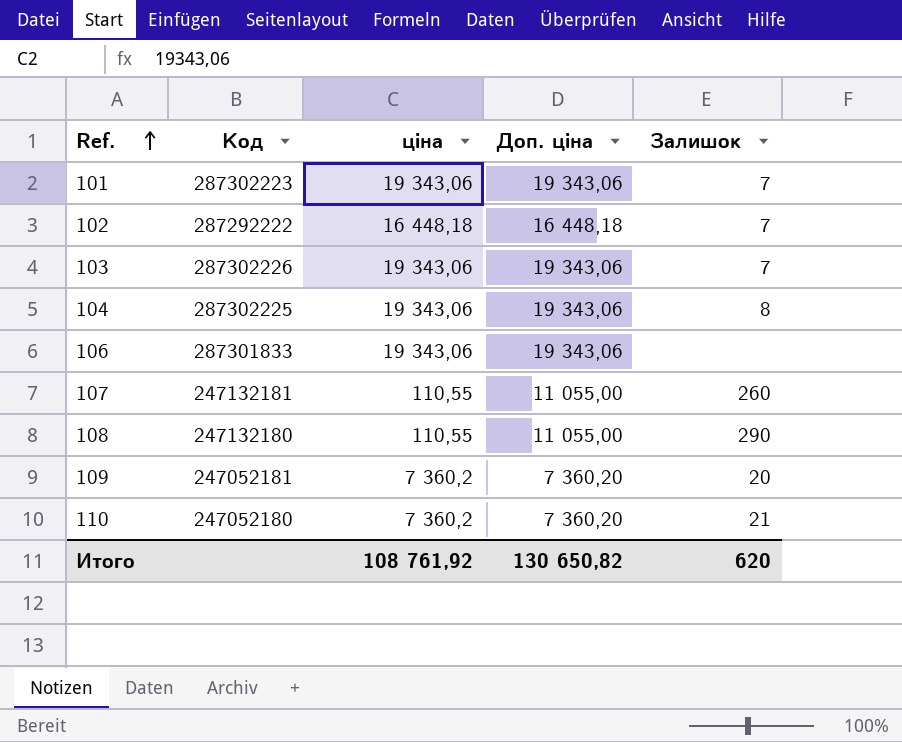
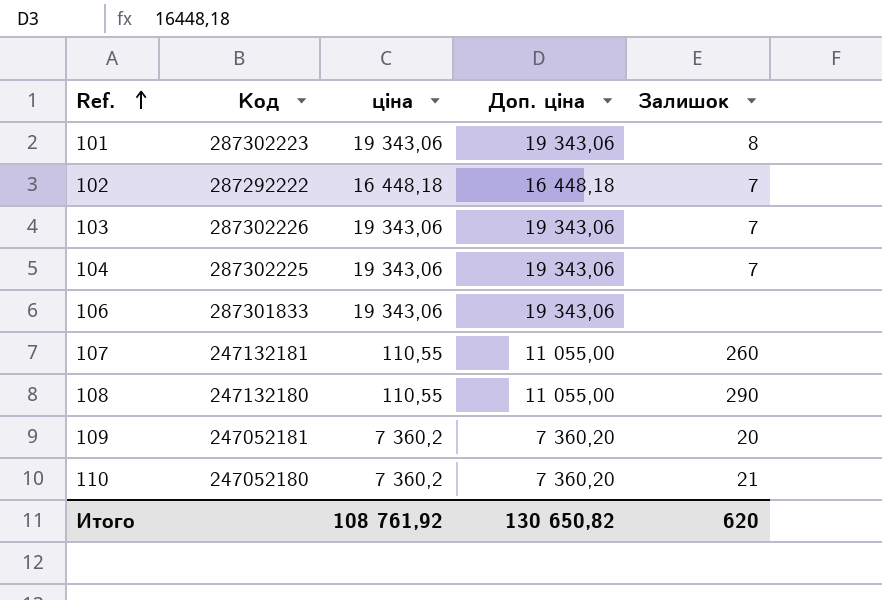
101 | Залишок: 7 -> 8
104 | Залишок: 8 -> 7

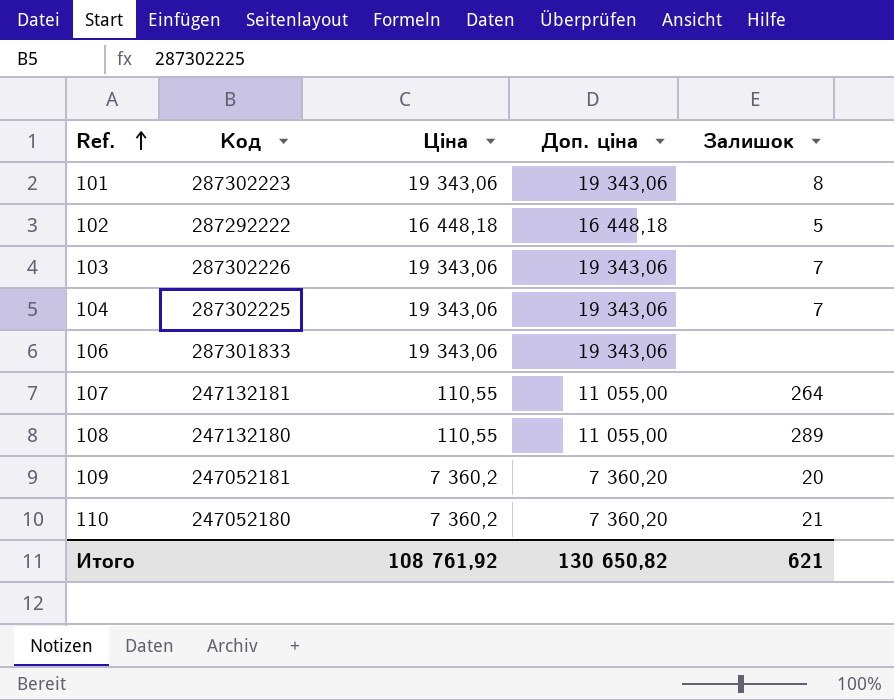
column name: ціна -> Ціна
102 | Залишок: 7 -> 5
107 | Залишок: 260 -> 264
108 | Залишок: 290 -> 289
Итого | Залишок: 620 -> 621

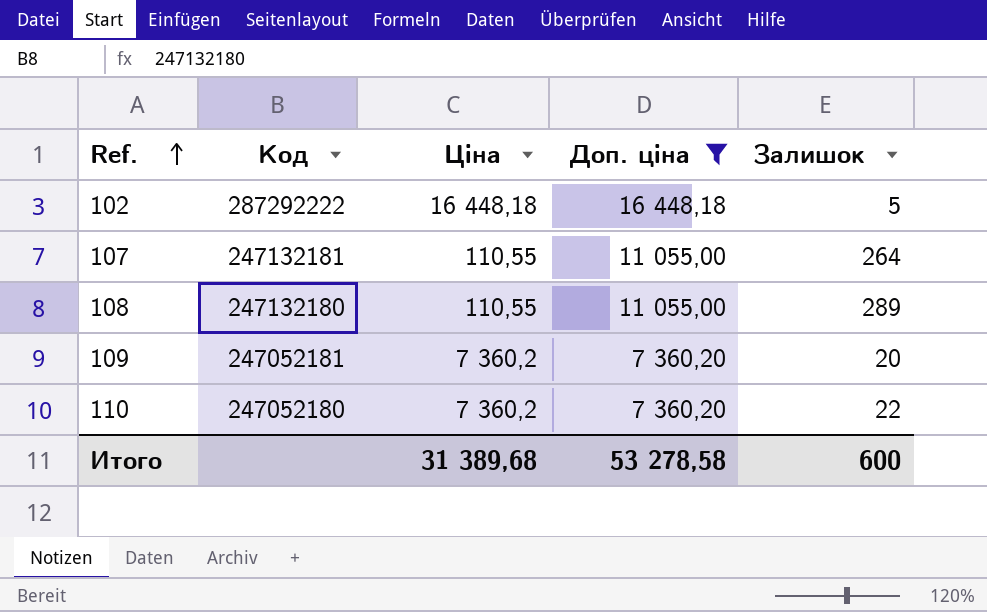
filter: none -> Доп. ціна != 19 343,06
110 | Залишок: 21 -> 22
Итого | Ціна: 108 761,92 -> 31 389,68
Итого | Доп. ціна: 130 650,82 -> 53 278,58
Итого | Залишок: 621 -> 600

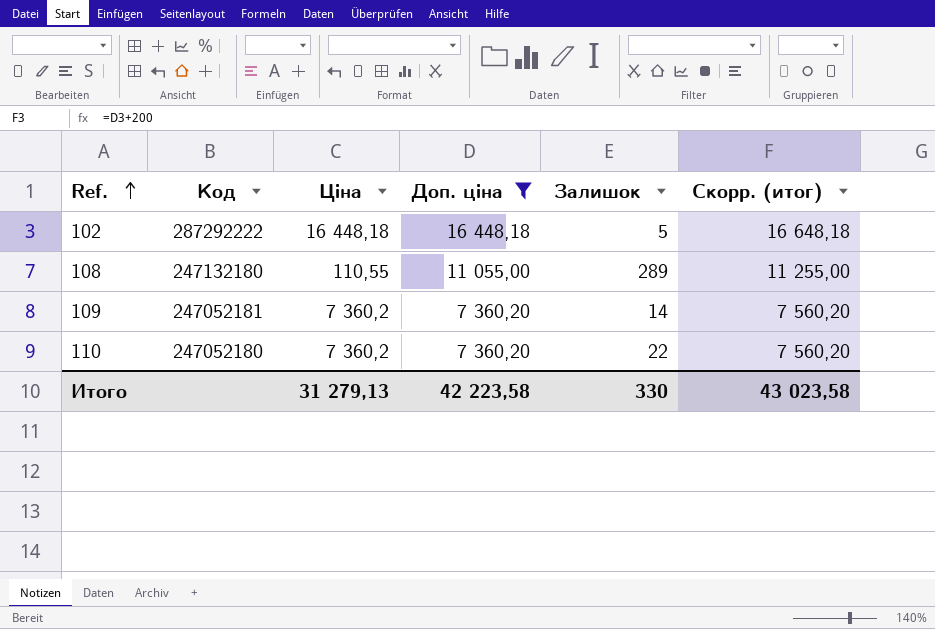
column Скорр. (итог) | formula: none -> [Доп. ціна] + 200
row 107: 247132181 | 110,55 | 11 055,00 | 264 -> none
109 | Залишок: 20 -> 14
Итого | Ціна: 31 389,68 -> 31 279,13
Итого | Доп. ціна: 53 278,58 -> 42 223,58
Итого | Залишок: 600 -> 330

